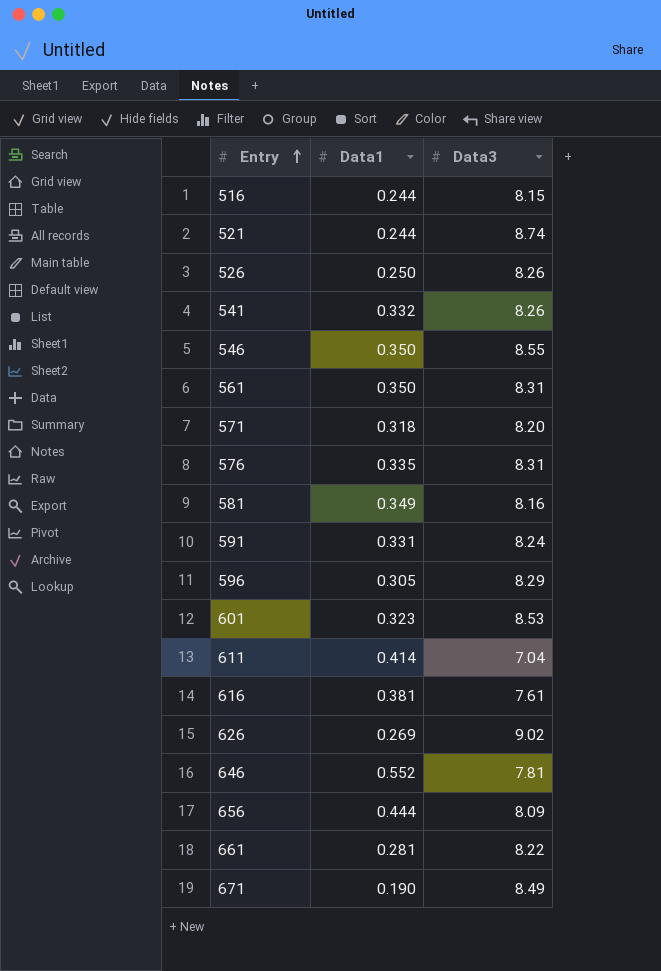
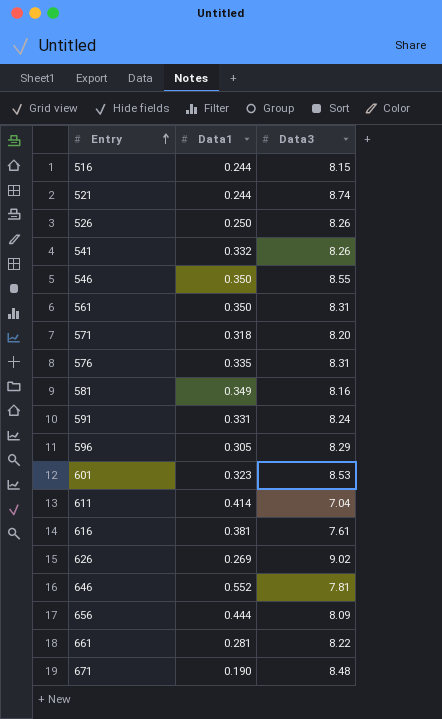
671 | Data3: 8.49 -> 8.48

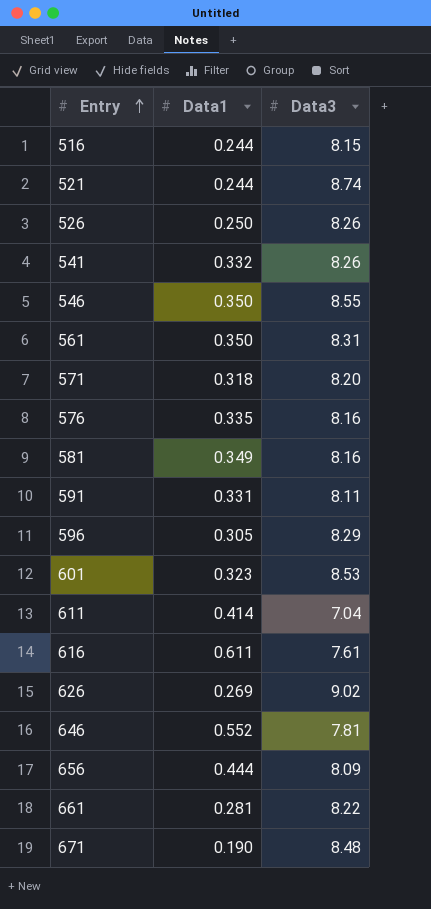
576 | Data3: 8.31 -> 8.16
591 | Data3: 8.24 -> 8.11
616 | Data1: 0.381 -> 0.611

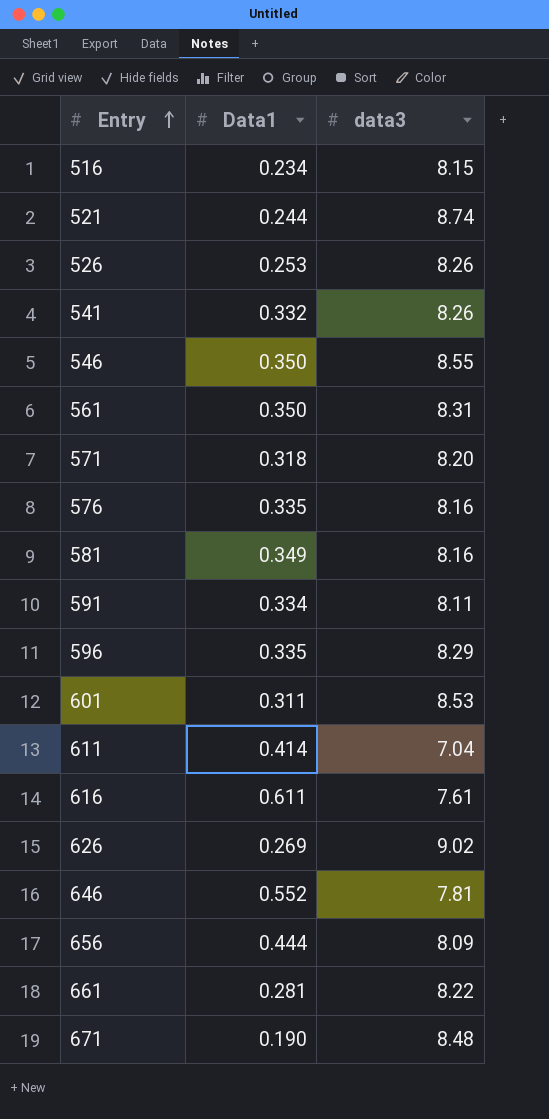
column name: Data3 -> data3
516 | Data1: 0.244 -> 0.234
526 | Data1: 0.250 -> 0.253
591 | Data1: 0.331 -> 0.334
596 | Data1: 0.305 -> 0.335
601 | Data1: 0.323 -> 0.311

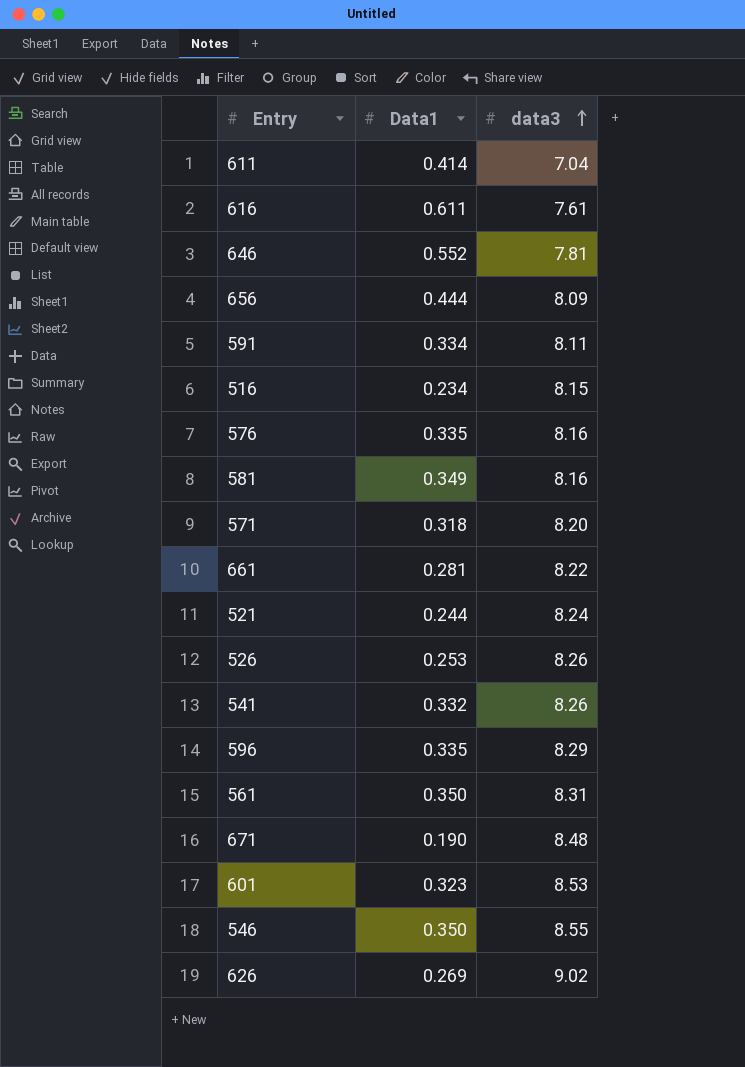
row order: Entry ascending -> data3 ascending
521 | data3: 8.74 -> 8.24
601 | Data1: 0.311 -> 0.323

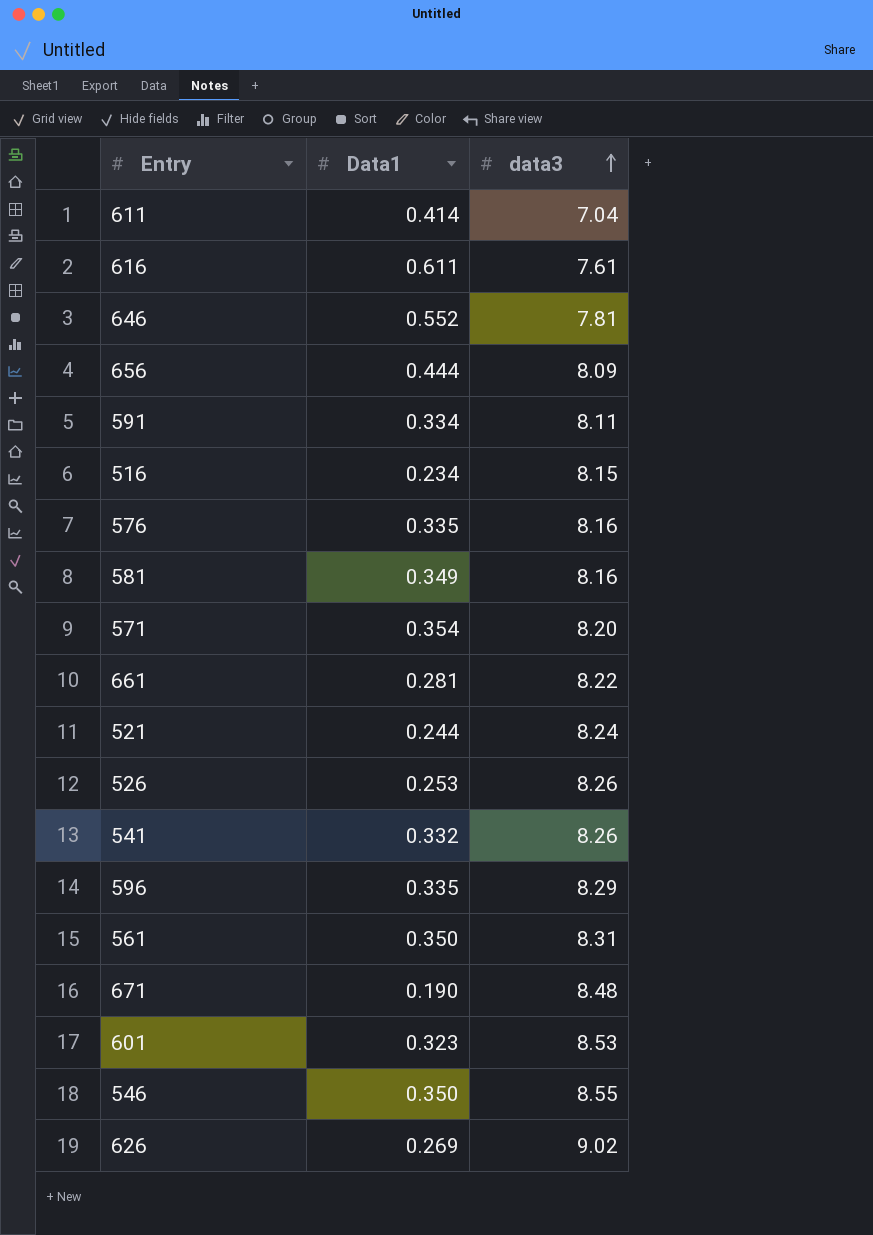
571 | Data1: 0.318 -> 0.354

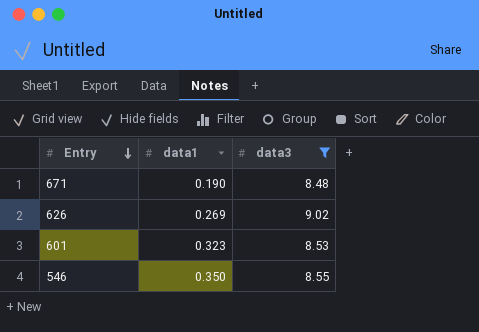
filter: none -> data3 >= 8.48
row order: data3 ascending -> Entry descending
column name: Data1 -> data1

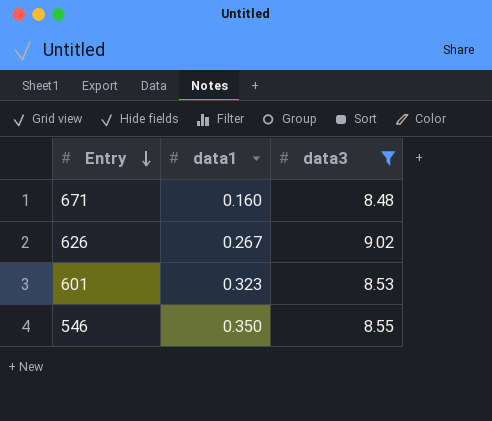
671 | data1: 0.190 -> 0.160
626 | data1: 0.269 -> 0.267

